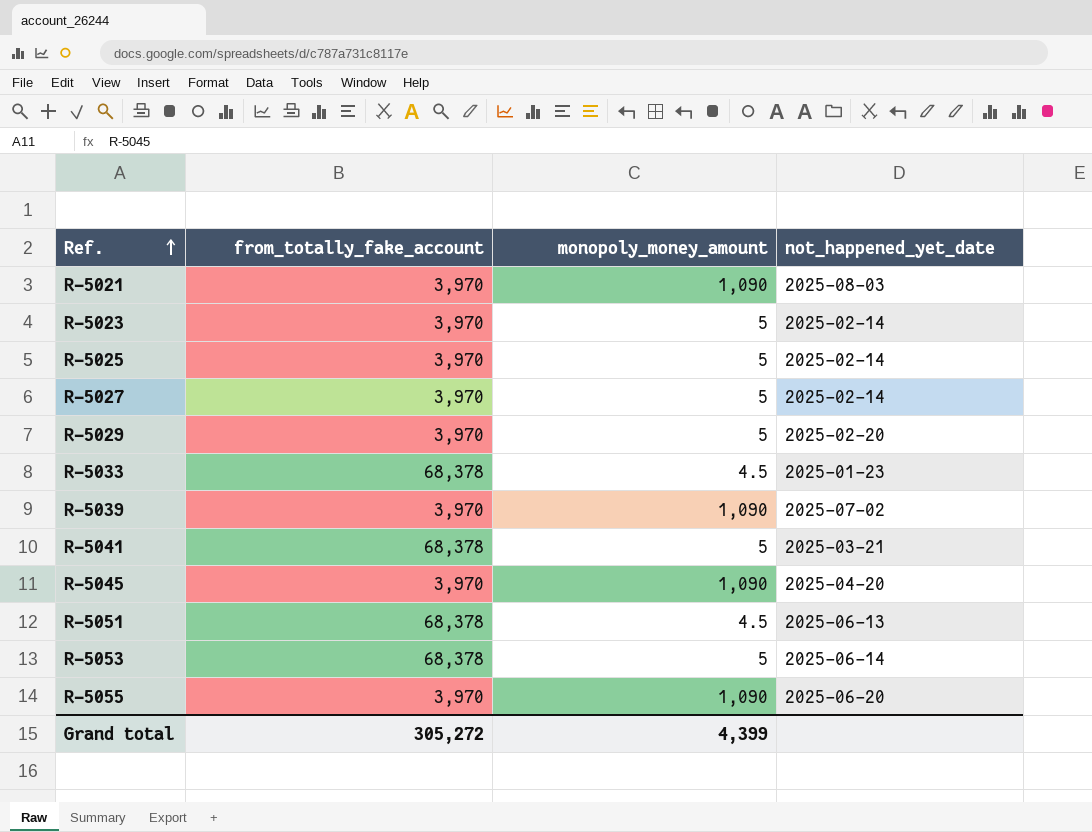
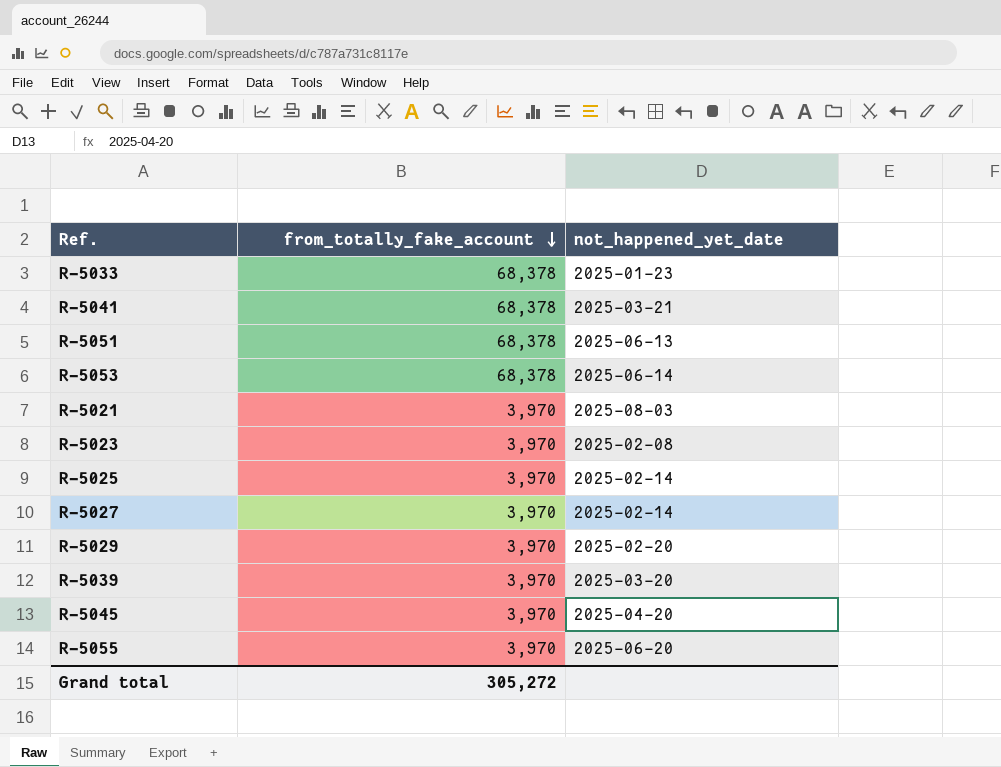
row order: Ref. ascending -> from_totally_fake_account descending
column monopoly_money_amount | position: 3 -> none
R-5023 | not_happened_yet_date: 2025-02-14 -> 2025-02-08
R-5039 | not_happened_yet_date: 2025-07-02 -> 2025-03-20

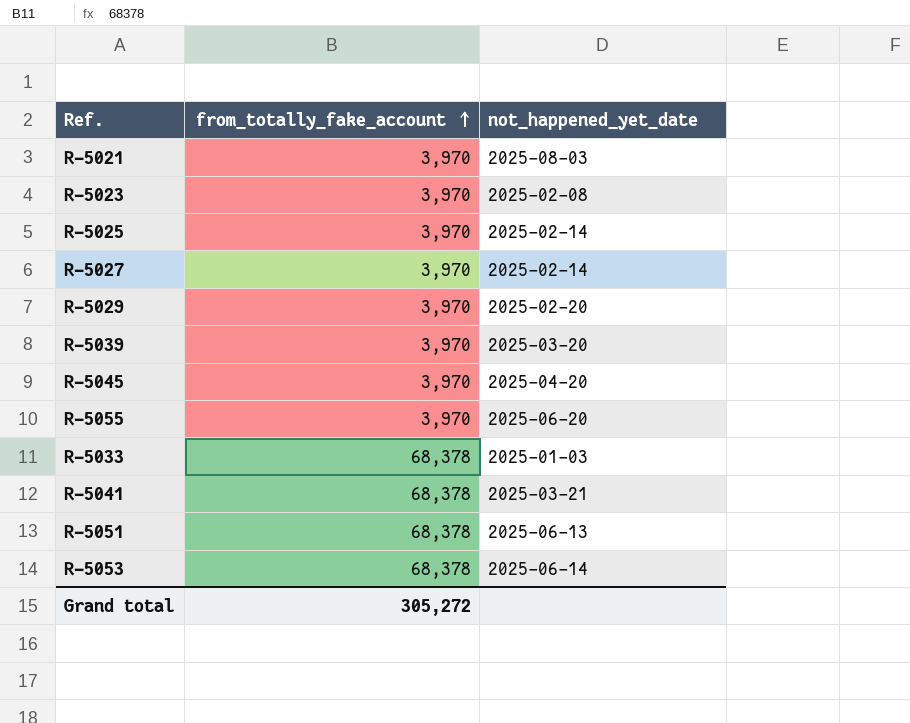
row order: from_totally_fake_account descending -> from_totally_fake_account ascending
R-5033 | not_happened_yet_date: 2025-01-23 -> 2025-01-03

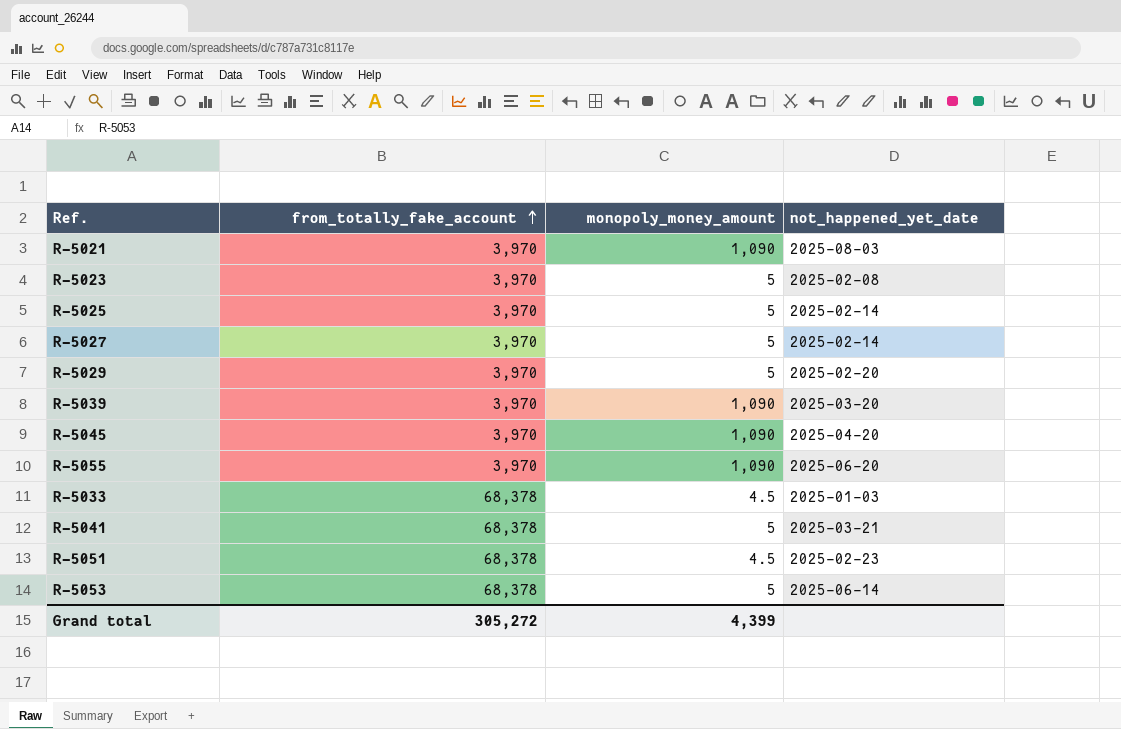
column monopoly_money_amount | position: none -> 3
R-5051 | not_happened_yet_date: 2025-06-13 -> 2025-02-23

